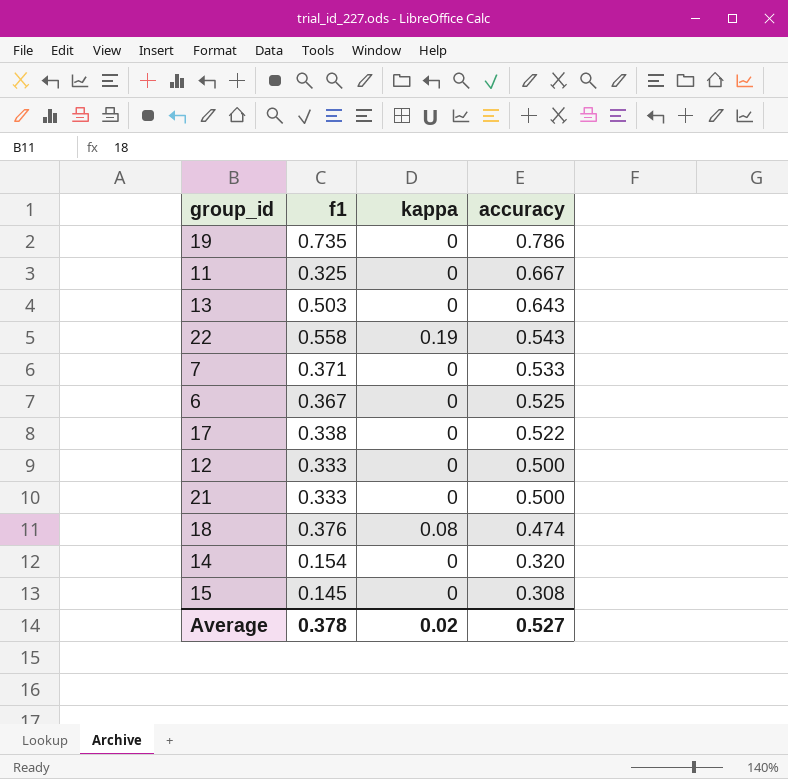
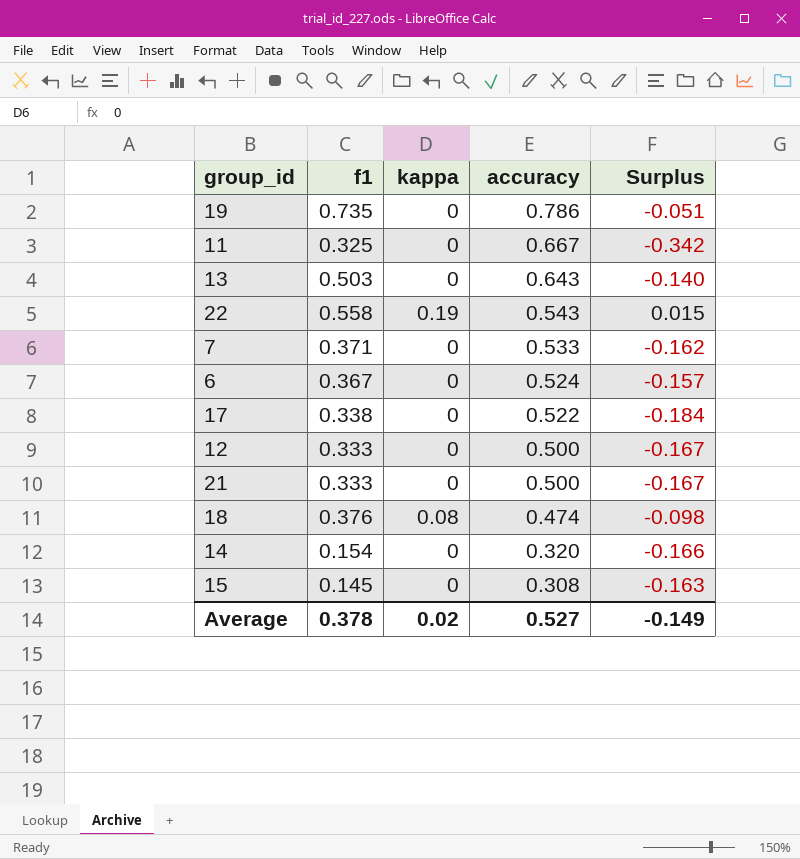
column Surplus | formula: none -> [f1] - [accuracy]
6 | accuracy: 0.525 -> 0.524

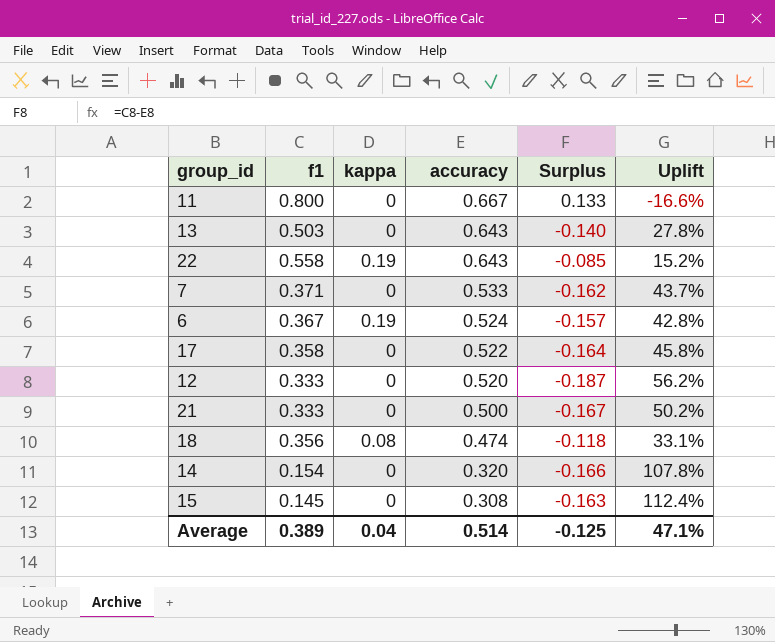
column Uplift | formula: none -> ([accuracy] - [f1]) / [f1]
row 19: 0.735 | 0 | 0.786 | -0.051 -> none
11 | f1: 0.325 -> 0.800
11 | Surplus: -0.342 -> 0.133
22 | accuracy: 0.543 -> 0.643
22 | Surplus: 0.015 -> -0.085
6 | kappa: 0 -> 0.19
17 | f1: 0.338 -> 0.358
17 | Surplus: -0.184 -> -0.164
12 | accuracy: 0.500 -> 0.520
12 | Surplus: -0.167 -> -0.187
18 | f1: 0.376 -> 0.356
18 | Surplus: -0.098 -> -0.118
Average | f1: 0.378 -> 0.389
Average | kappa: 0.02 -> 0.04
Average | accuracy: 0.527 -> 0.514
Average | Surplus: -0.149 -> -0.125

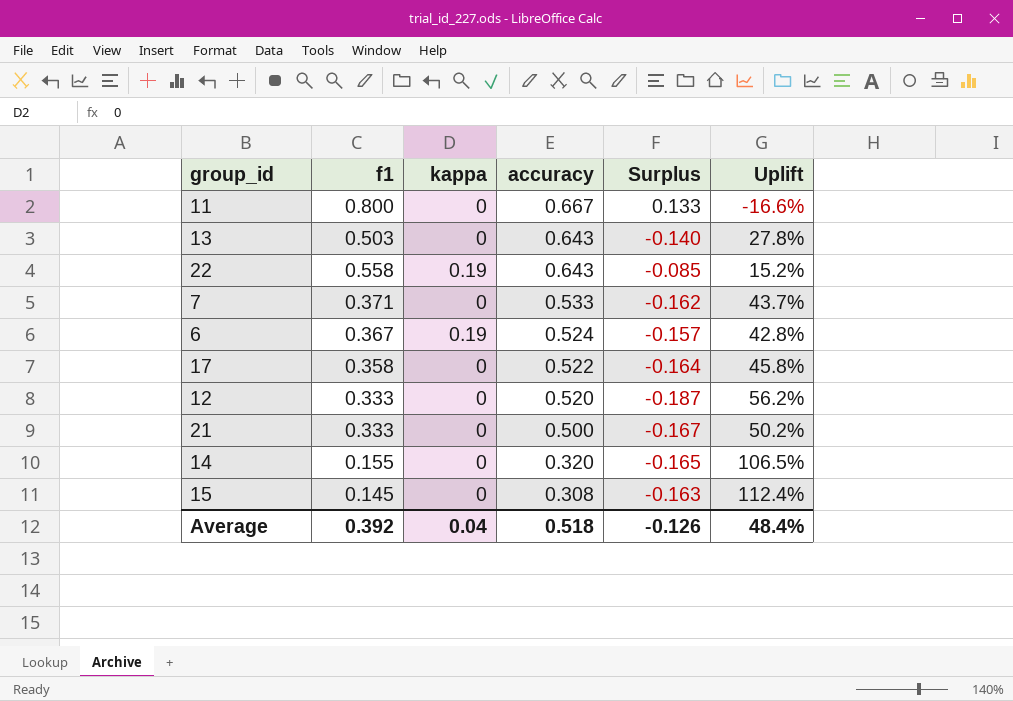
row 18: 0.356 | 0.08 | 0.474 | -0.118 | 33.1% -> none
14 | f1: 0.154 -> 0.155
14 | Surplus: -0.166 -> -0.165
14 | Uplift: 107.8% -> 106.5%
Average | f1: 0.389 -> 0.392
Average | accuracy: 0.514 -> 0.518
Average | Surplus: -0.125 -> -0.126
Average | Uplift: 47.1% -> 48.4%

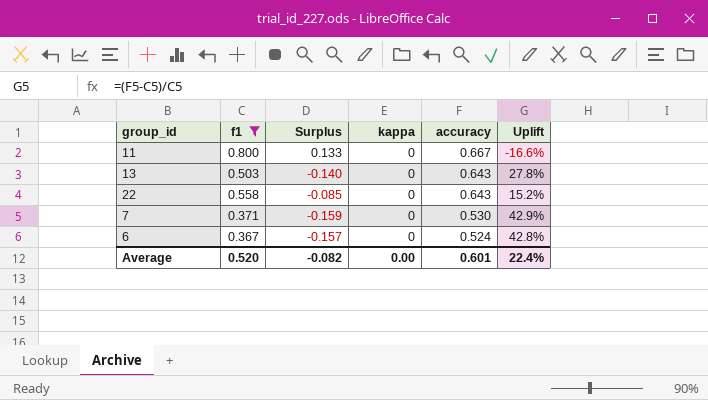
filter: none -> f1 >= 0.367
column Surplus | position: 5 -> 3
22 | kappa: 0.19 -> 0
7 | Surplus: -0.162 -> -0.159
7 | accuracy: 0.533 -> 0.530
7 | Uplift: 43.7% -> 42.9%
6 | kappa: 0.19 -> 0
Average | f1: 0.392 -> 0.520
Average | Surplus: -0.126 -> -0.082
Average | kappa: 0.04 -> 0.00
Average | accuracy: 0.518 -> 0.601
Average | Uplift: 48.4% -> 22.4%

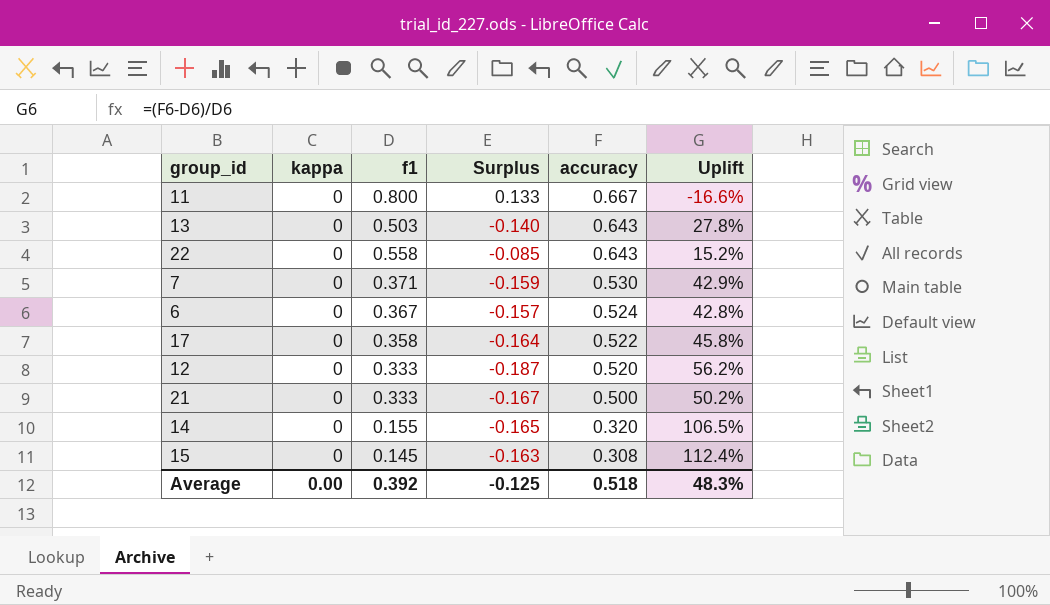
filter: f1 >= 0.367 -> none
column kappa | position: 4 -> 2
Average | f1: 0.520 -> 0.392
Average | Surplus: -0.082 -> -0.125
Average | accuracy: 0.601 -> 0.518
Average | Uplift: 22.4% -> 48.3%

